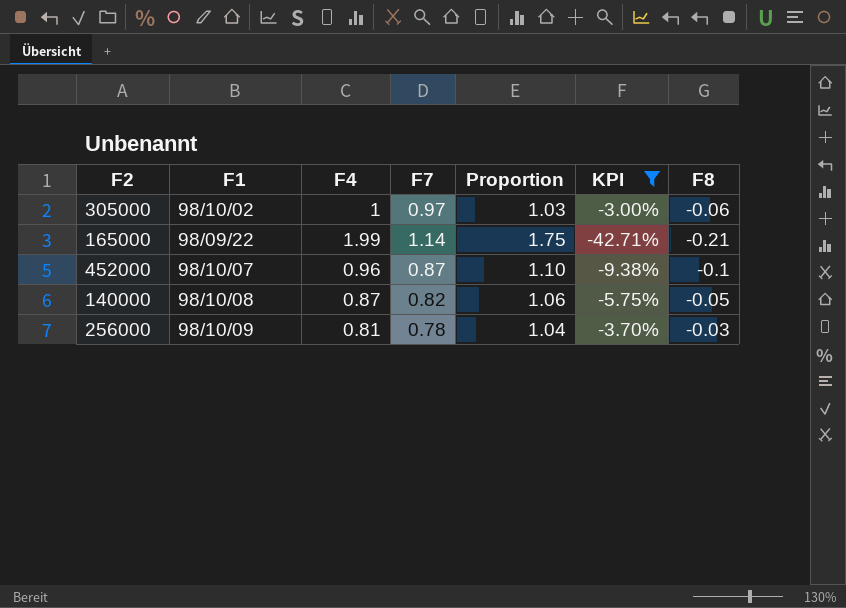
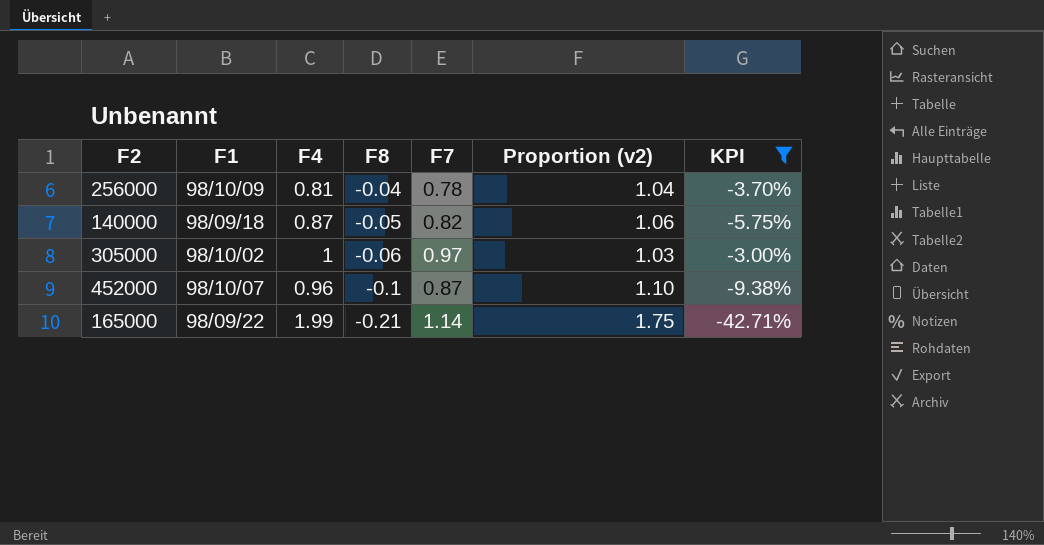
row order: none -> F8 descending
column F8 | position: 7 -> 4
column name: Proportion -> Proportion (v2)
256000 | F8: -0.03 -> -0.04
140000 | F1: 98/10/08 -> 98/09/18

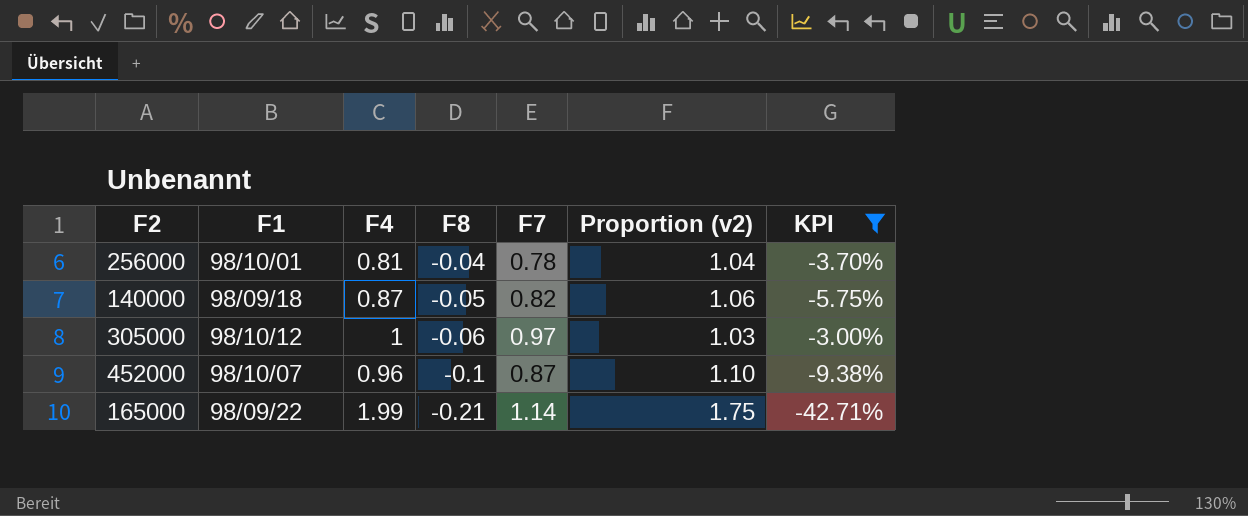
256000 | F1: 98/10/09 -> 98/10/01
305000 | F1: 98/10/02 -> 98/10/12

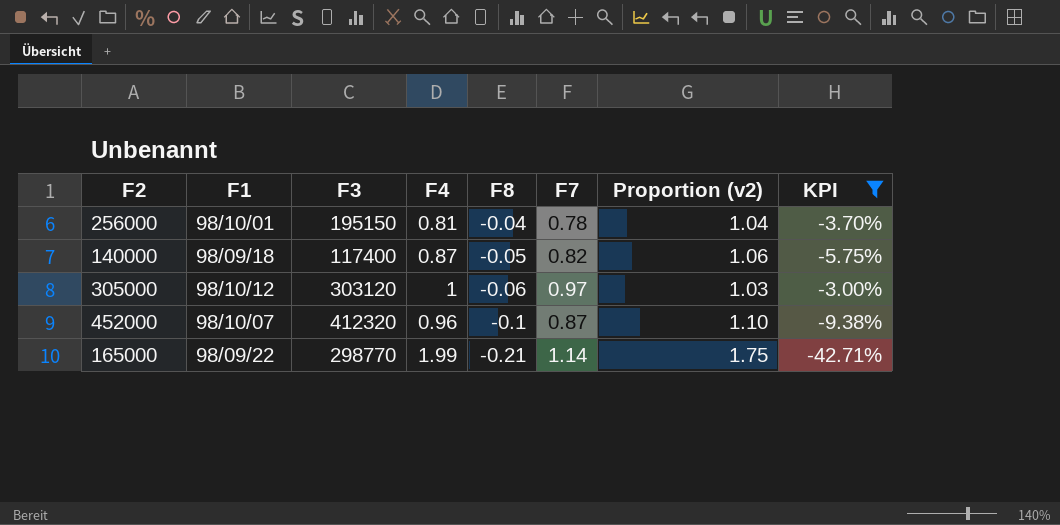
column F3 | position: none -> 3

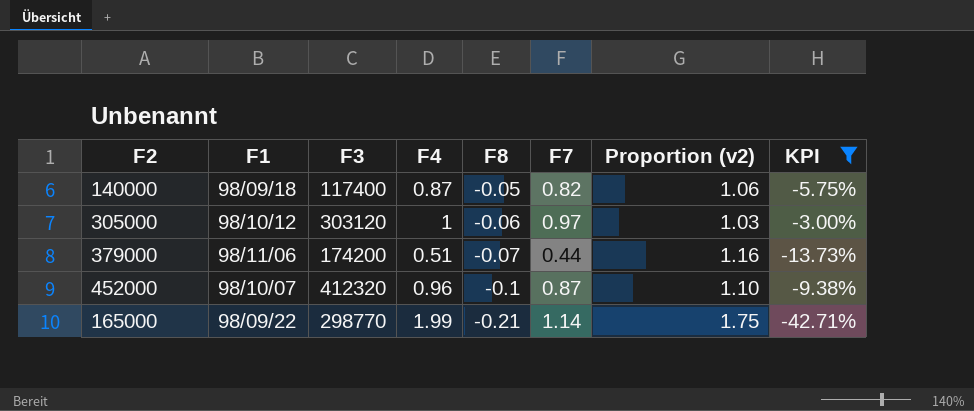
row 256000: 98/10/01 | 195150 | 0.81 | -0.04 | 0.78 | 1.04 | -3.70% -> none
row 379000: none -> 98/11/06 | 174200 | 0.51 | -0.07 | 0.44 | 1.16 | -13.73%

